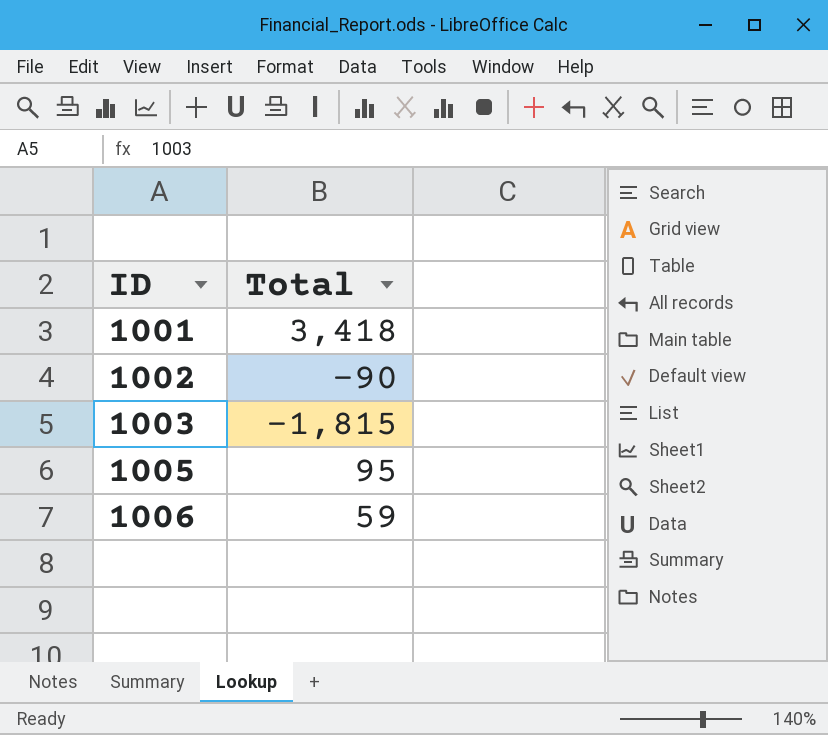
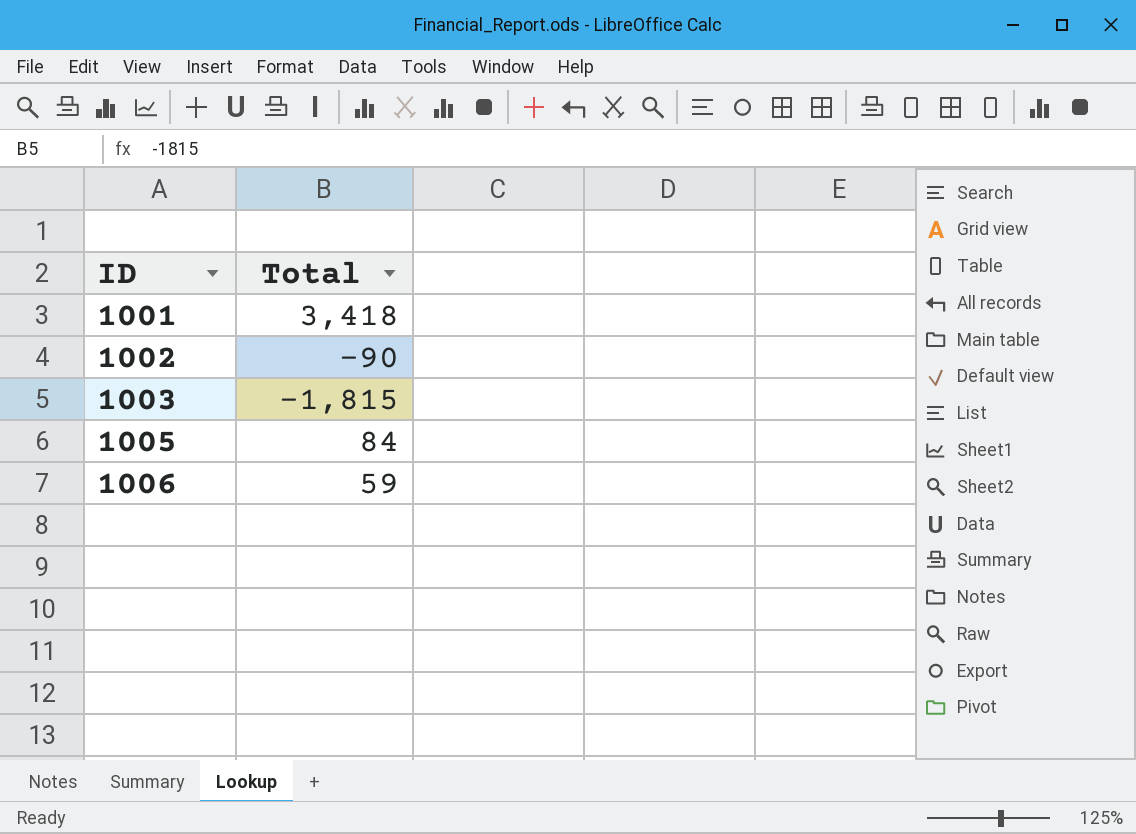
1005 | Total: 95 -> 84

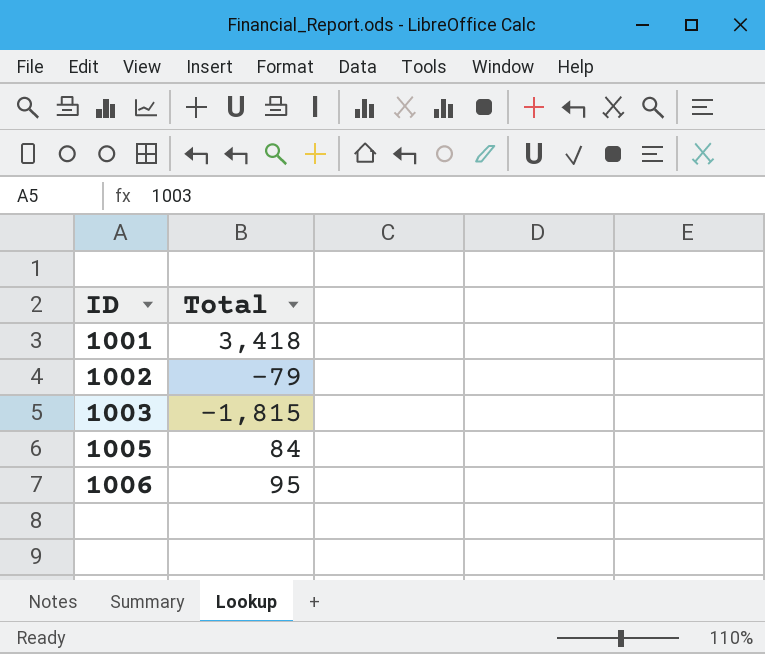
1002 | Total: -90 -> -79
1006 | Total: 59 -> 95

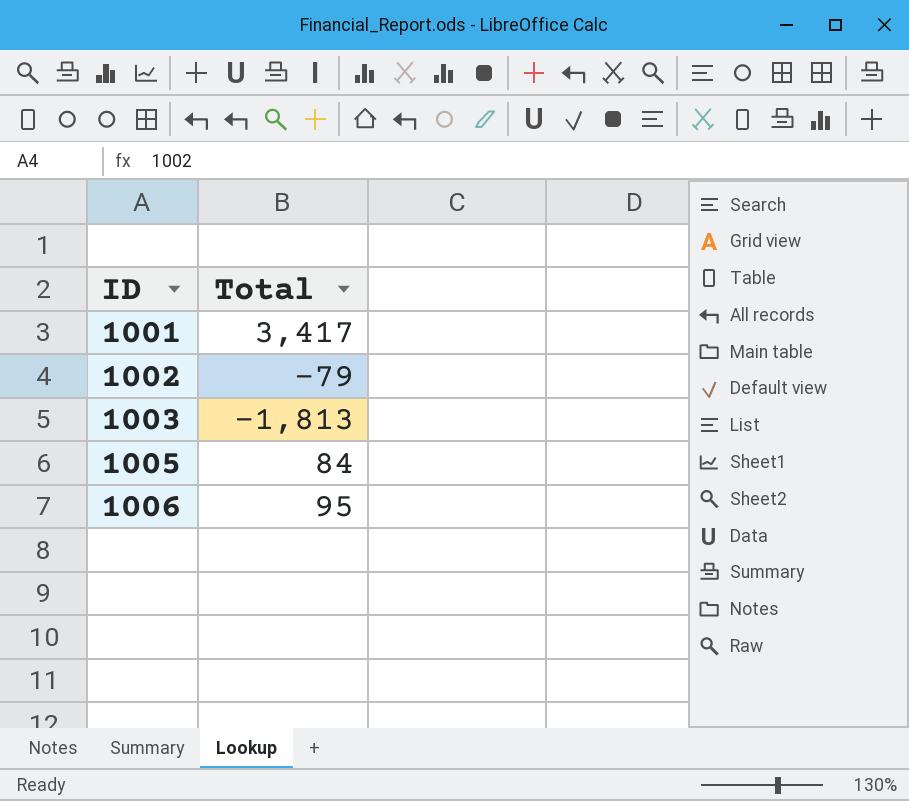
1001 | Total: 3,418 -> 3,417
1003 | Total: -1,815 -> -1,813

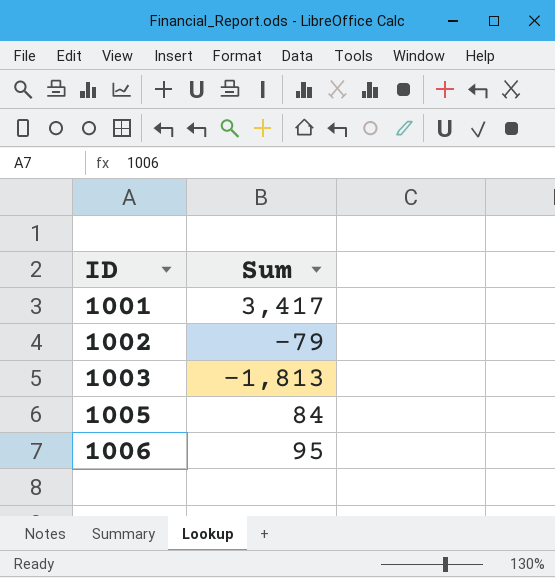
column name: Total -> Sum

